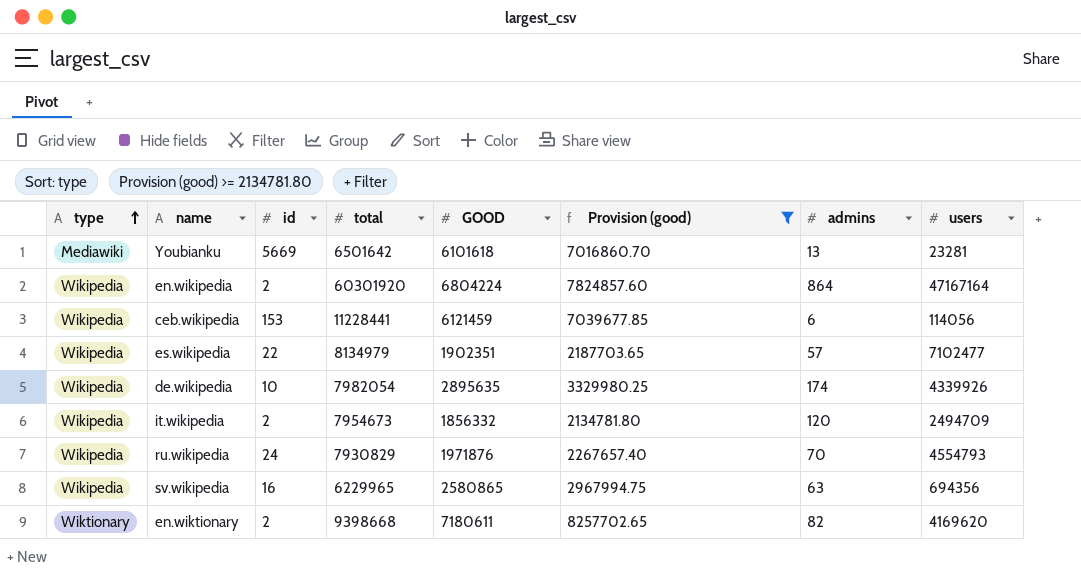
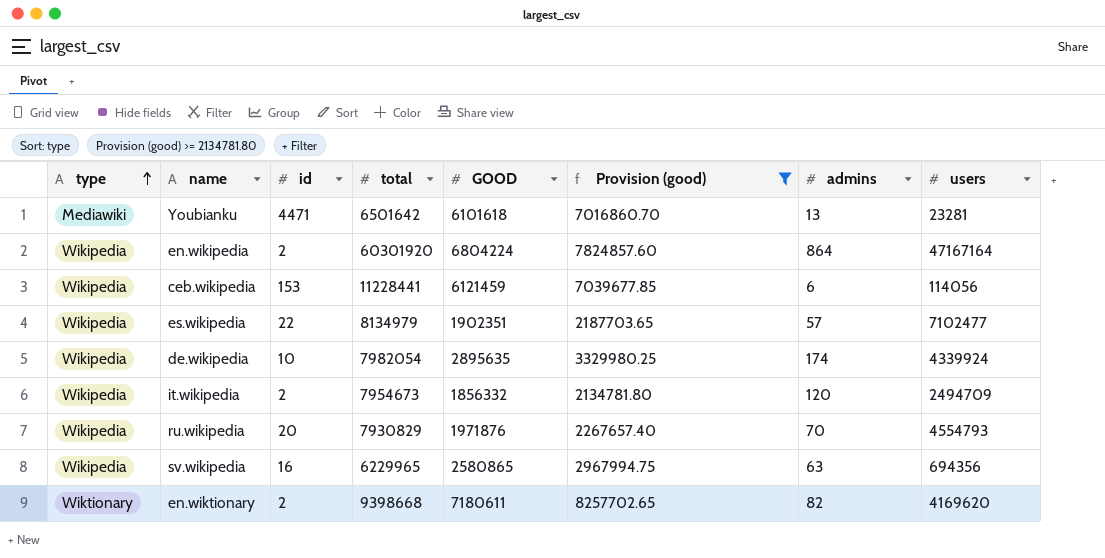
Youbianku | id: 5669 -> 4471
de.wikipedia | users: 4339926 -> 4339924
ru.wikipedia | id: 24 -> 20

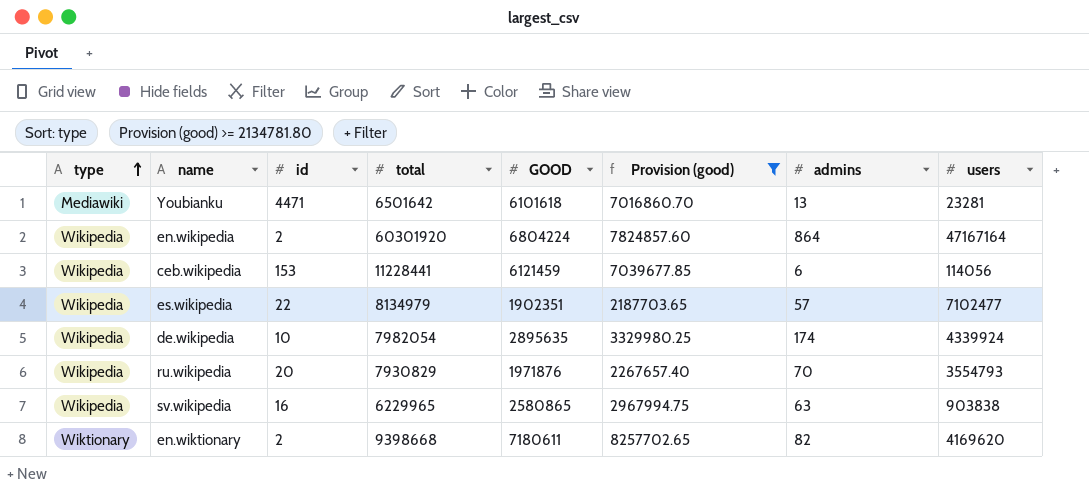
row it.wikipedia: Wikipedia | 2 | 7954673 | 1856332 | 2134781.80 | 120 | 2494709 -> none
ru.wikipedia | users: 4554793 -> 3554793
sv.wikipedia | users: 694356 -> 903838

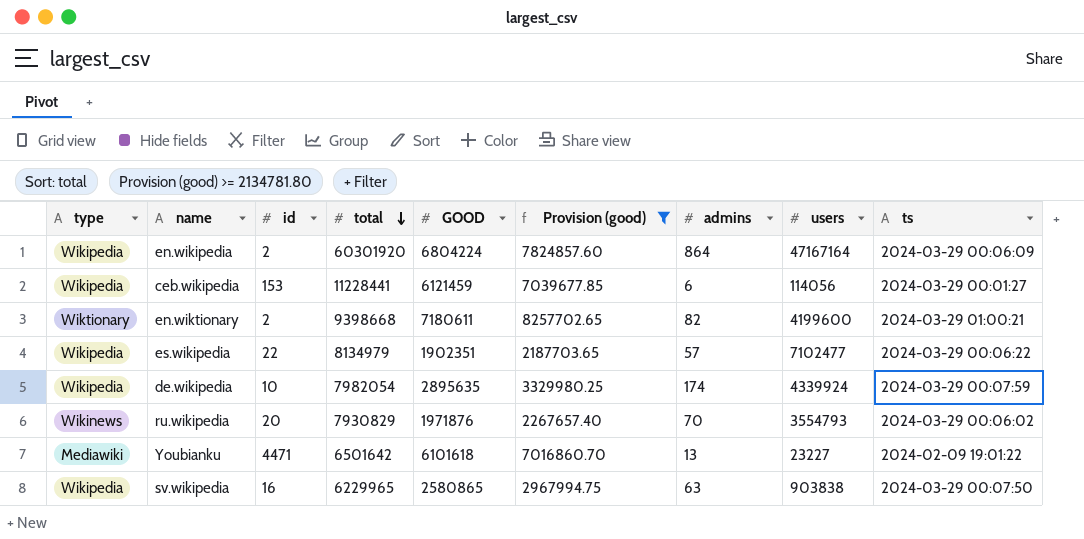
row order: type ascending -> total descending
column ts | position: none -> 9
en.wiktionary | users: 4169620 -> 4199600
ru.wikipedia | type: Wikipedia -> Wikinews
Youbianku | users: 23281 -> 23227

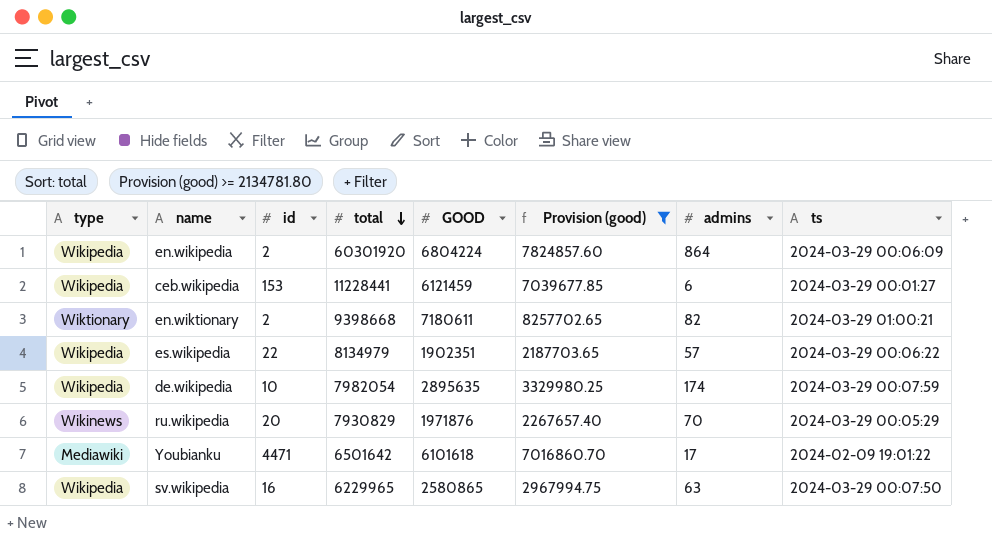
column users | position: 8 -> none
ru.wikipedia | ts: 2024-03-29 00:06:02 -> 2024-03-29 00:05:29
Youbianku | admins: 13 -> 17

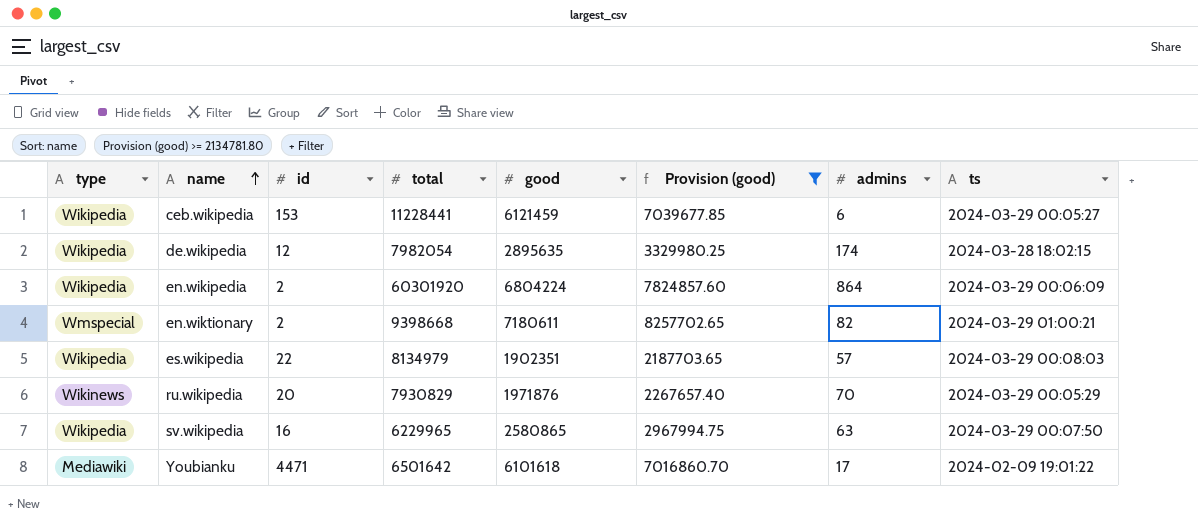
row order: total descending -> name ascending
column name: GOOD -> good
ceb.wikipedia | ts: 2024-03-29 00:01:27 -> 2024-03-29 00:05:27
de.wikipedia | id: 10 -> 12
de.wikipedia | ts: 2024-03-29 00:07:59 -> 2024-03-28 18:02:15
en.wiktionary | type: Wiktionary -> Wmspecial
es.wikipedia | ts: 2024-03-29 00:06:22 -> 2024-03-29 00:08:03

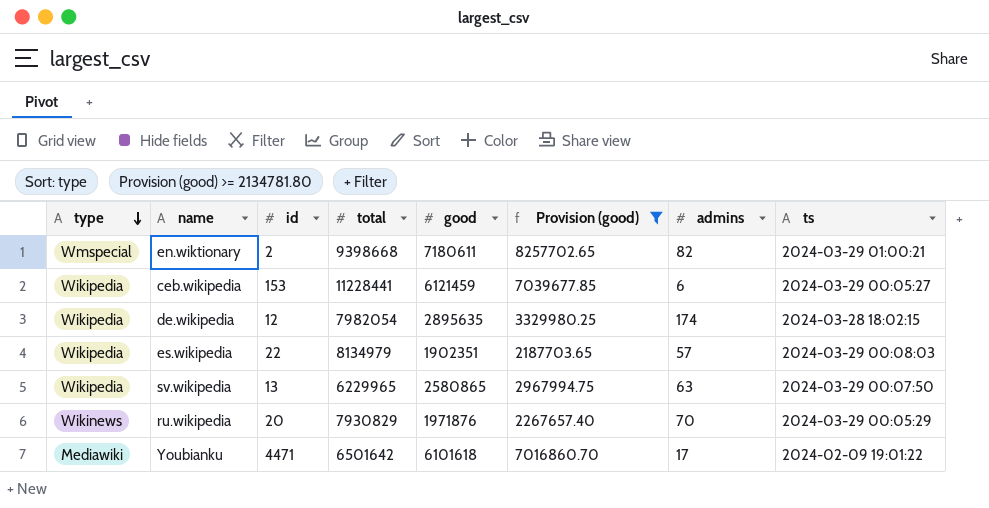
row order: name ascending -> type descending
row en.wikipedia: Wikipedia | 2 | 60301920 | 6804224 | 7824857.60 | 864 | 2024-03-29 00:06:09 -> none
sv.wikipedia | id: 16 -> 13

